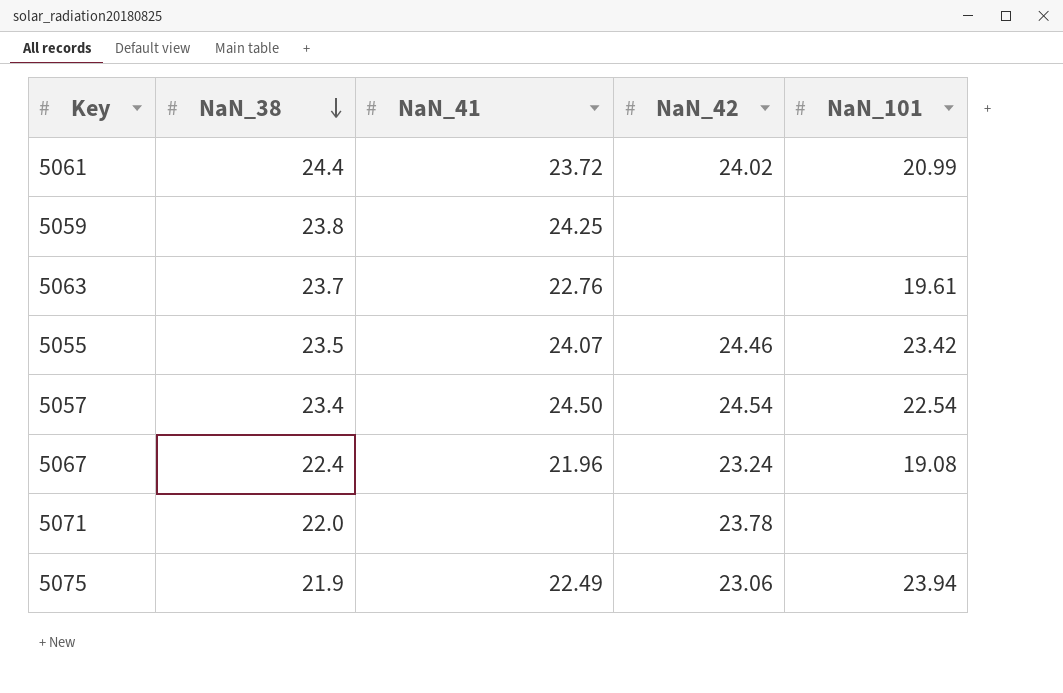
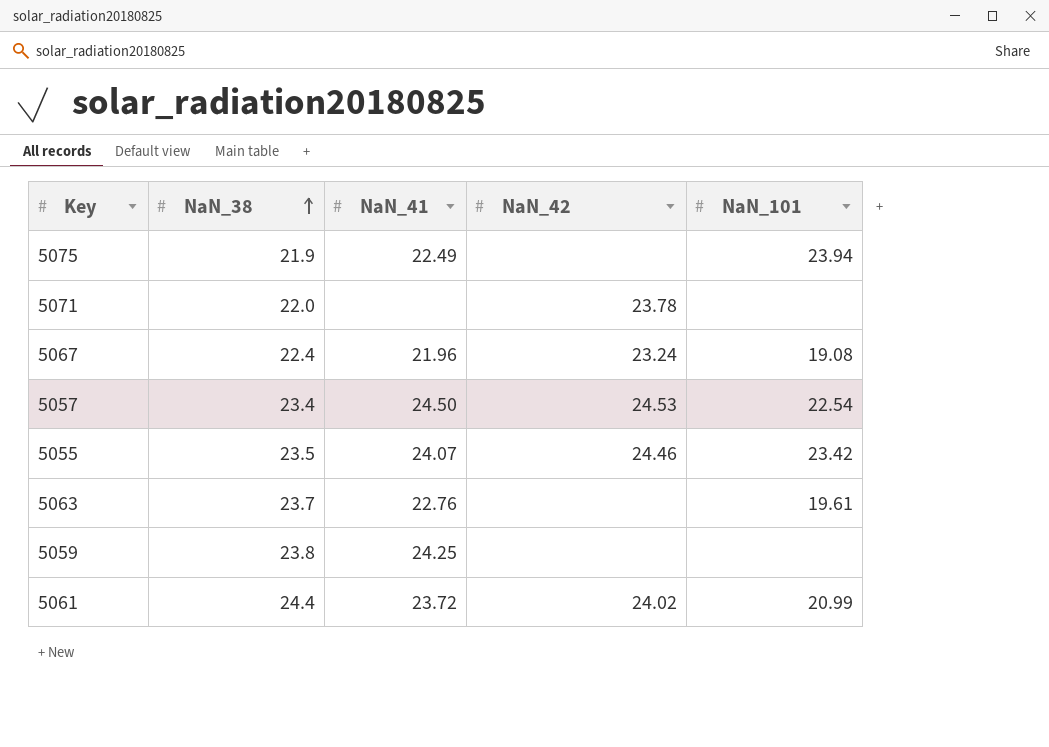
row order: NaN_38 descending -> NaN_38 ascending
5075 | NaN_42: 23.06 -> none
5057 | NaN_42: 24.54 -> 24.53

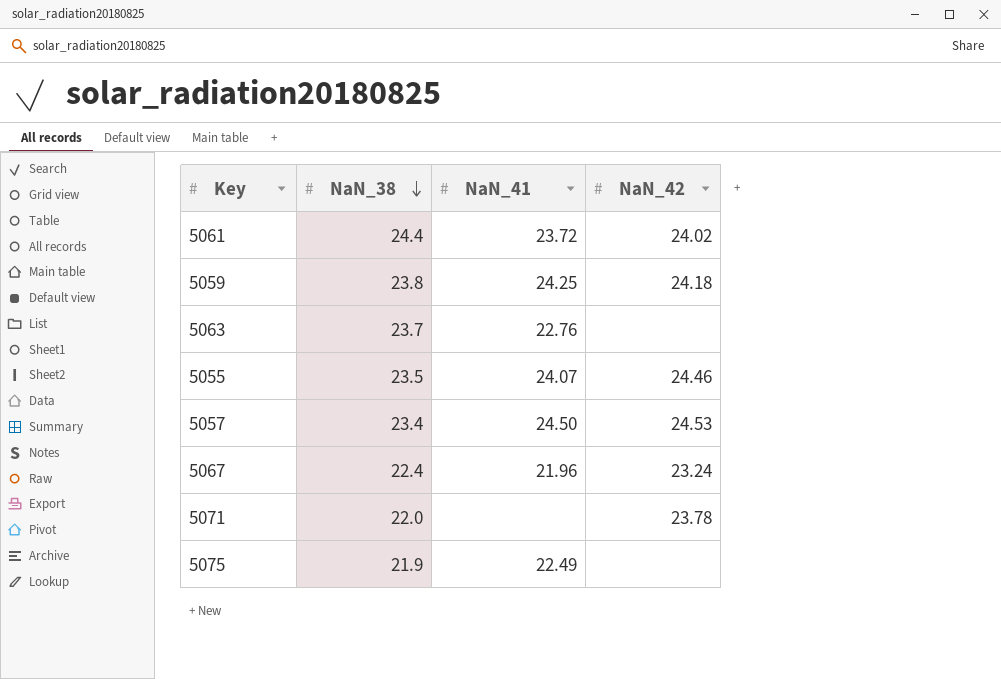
row order: NaN_38 ascending -> NaN_38 descending
column NaN_101 | position: 5 -> none
5059 | NaN_42: none -> 24.18

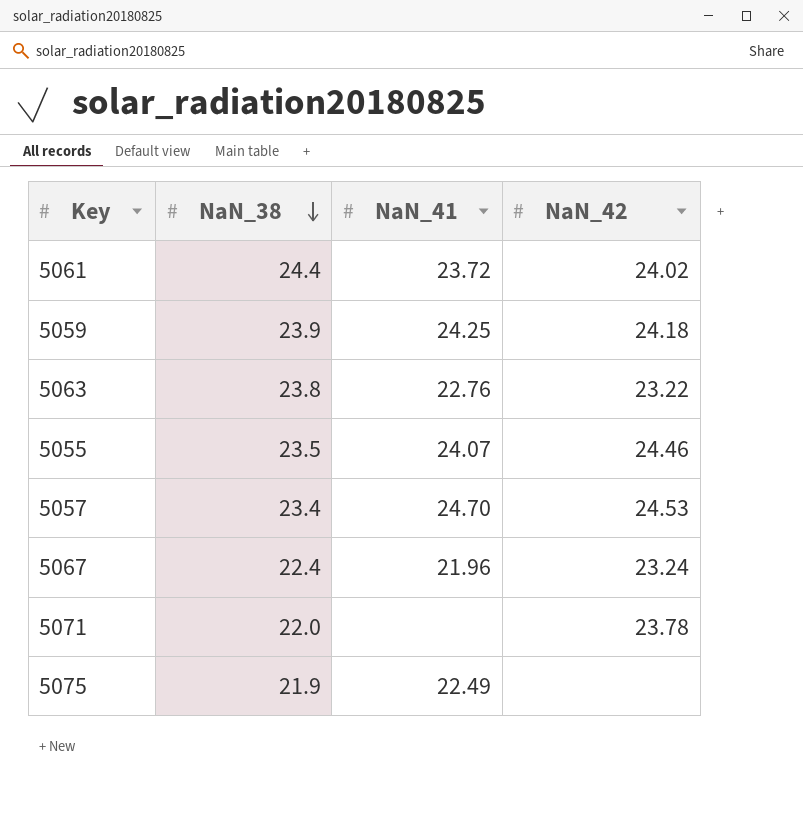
5059 | NaN_38: 23.8 -> 23.9
5063 | NaN_38: 23.7 -> 23.8
5063 | NaN_42: none -> 23.22
5057 | NaN_41: 24.50 -> 24.70

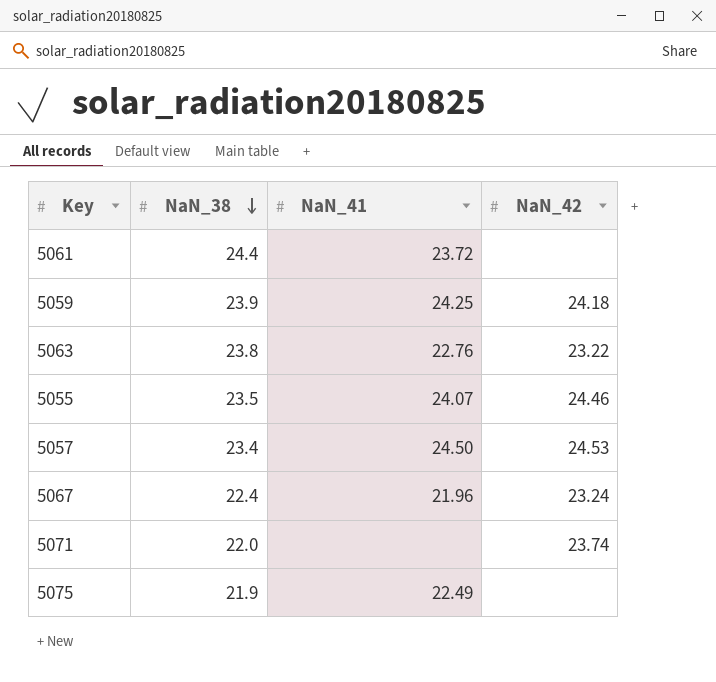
5061 | NaN_42: 24.02 -> none
5057 | NaN_41: 24.70 -> 24.50
5071 | NaN_42: 23.78 -> 23.74

